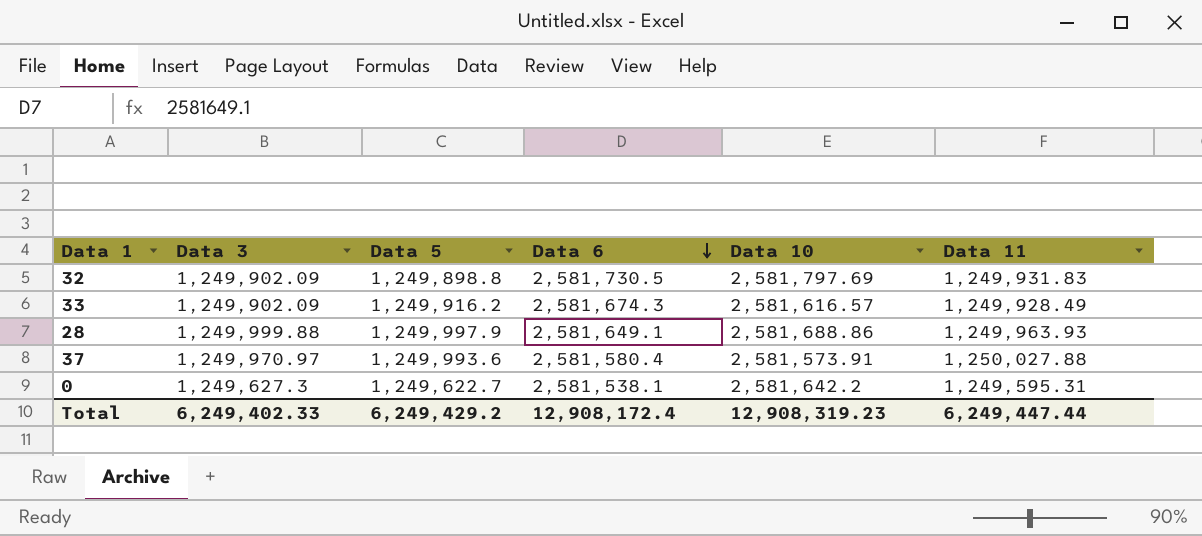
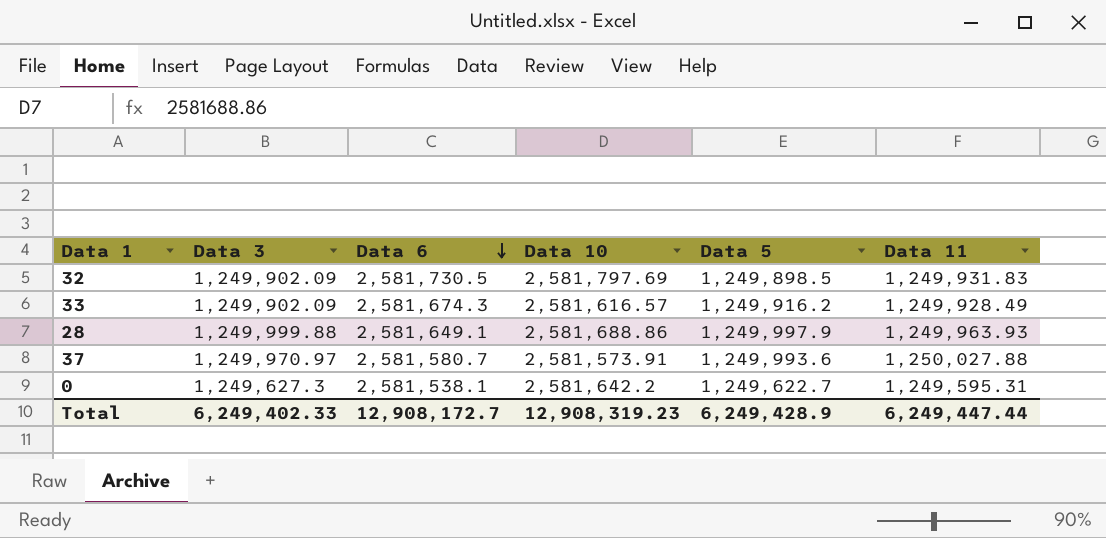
column Data 5 | position: 3 -> 5
32 | Data 5: 1,249,898.8 -> 1,249,898.5
37 | Data 6: 2,581,580.4 -> 2,581,580.7
Total | Data 6: 12,908,172.4 -> 12,908,172.7
Total | Data 5: 6,249,429.2 -> 6,249,428.9

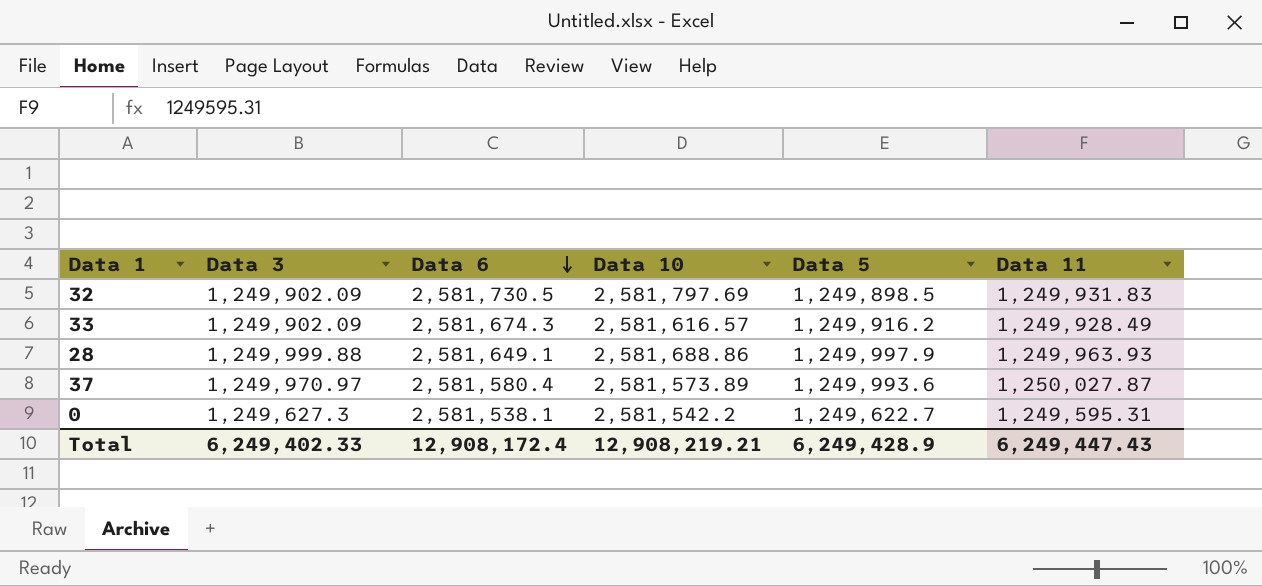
37 | Data 6: 2,581,580.7 -> 2,581,580.4
37 | Data 10: 2,581,573.91 -> 2,581,573.89
37 | Data 11: 1,250,027.88 -> 1,250,027.87
0 | Data 10: 2,581,642.2 -> 2,581,542.2
Total | Data 6: 12,908,172.7 -> 12,908,172.4
Total | Data 10: 12,908,319.23 -> 12,908,219.21
Total | Data 11: 6,249,447.44 -> 6,249,447.43

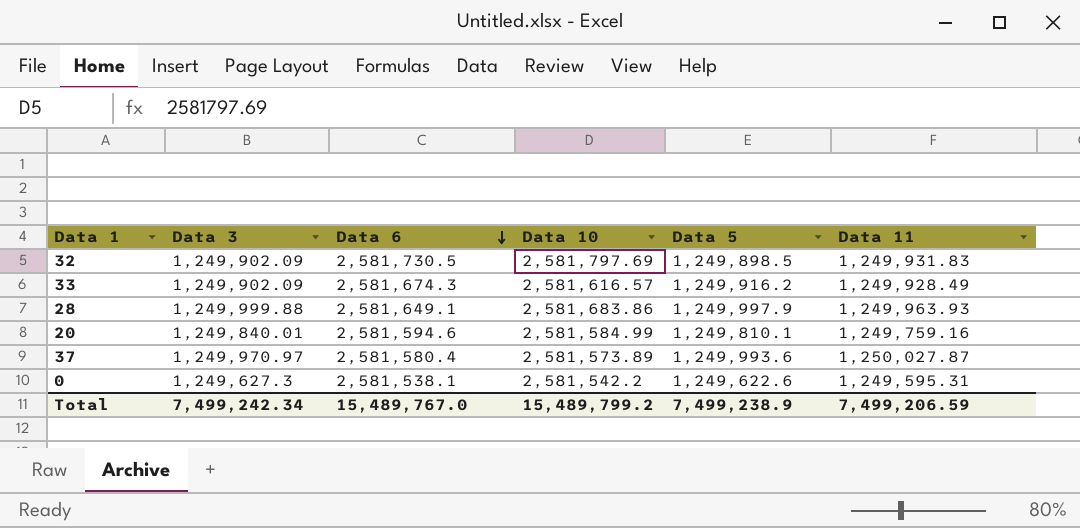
28 | Data 10: 2,581,688.86 -> 2,581,683.86
row 20: none -> 1,249,840.01 | 2,581,594.6 | 2,581,584.99 | 1,249,810.1 | 1,249,759.16
0 | Data 5: 1,249,622.7 -> 1,249,622.6
Total | Data 3: 6,249,402.33 -> 7,499,242.34
Total | Data 6: 12,908,172.4 -> 15,489,767.0
Total | Data 10: 12,908,219.21 -> 15,489,799.2
Total | Data 5: 6,249,428.9 -> 7,499,238.9
Total | Data 11: 6,249,447.43 -> 7,499,206.59

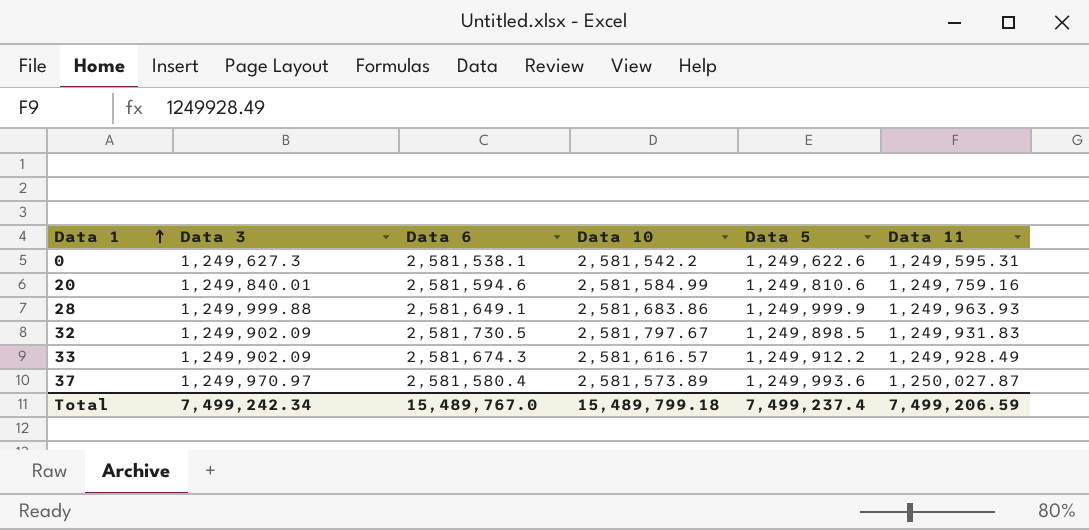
row order: Data 6 descending -> Data 1 ascending
20 | Data 5: 1,249,810.1 -> 1,249,810.6
28 | Data 5: 1,249,997.9 -> 1,249,999.9
32 | Data 10: 2,581,797.69 -> 2,581,797.67
33 | Data 5: 1,249,916.2 -> 1,249,912.2
Total | Data 10: 15,489,799.2 -> 15,489,799.18
Total | Data 5: 7,499,238.9 -> 7,499,237.4

